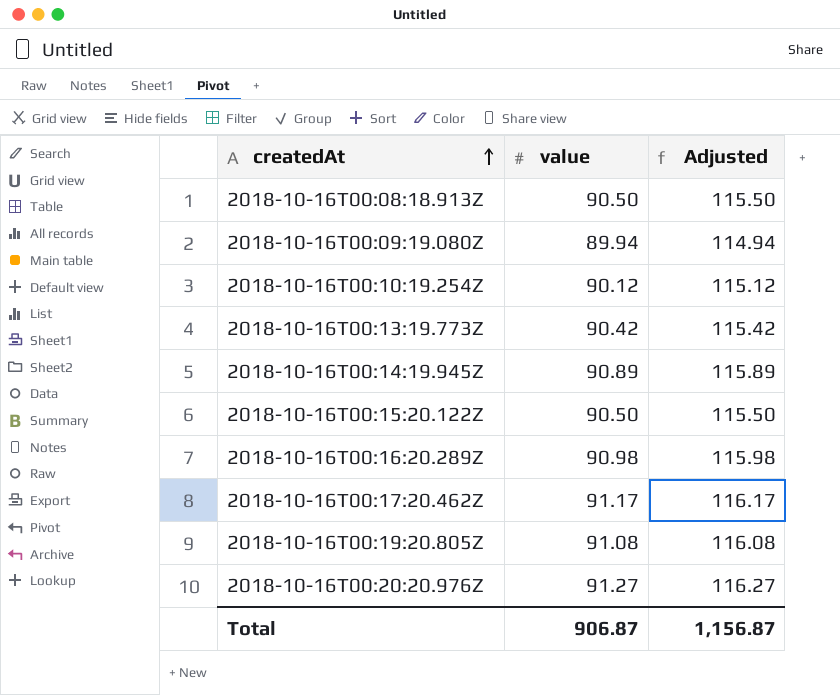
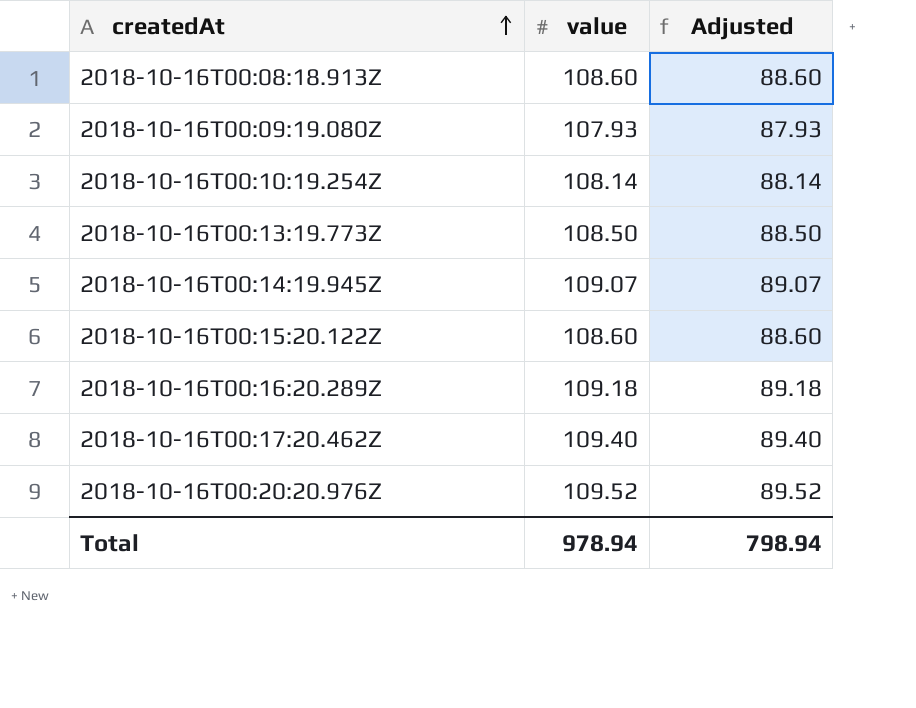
column Adjusted | formula: [value] + 25 -> [value] - 20
row 2018-10-16T00:19:20.805Z: 91.08 | 116.08 -> none
2018-10-16T00:08:18.913Z | value: 90.50 -> 108.60
2018-10-16T00:09:19.080Z | value: 89.94 -> 107.93
2018-10-16T00:10:19.254Z | value: 90.12 -> 108.14
2018-10-16T00:13:19.773Z | value: 90.42 -> 108.50
2018-10-16T00:14:19.945Z | value: 90.89 -> 109.07
2018-10-16T00:15:20.122Z | value: 90.50 -> 108.60
2018-10-16T00:16:20.289Z | value: 90.98 -> 109.18
2018-10-16T00:17:20.462Z | value: 91.17 -> 109.40
2018-10-16T00:20:20.976Z | value: 91.27 -> 109.52
Total | value: 906.87 -> 978.94
Total | Adjusted: 1,156.87 -> 798.94

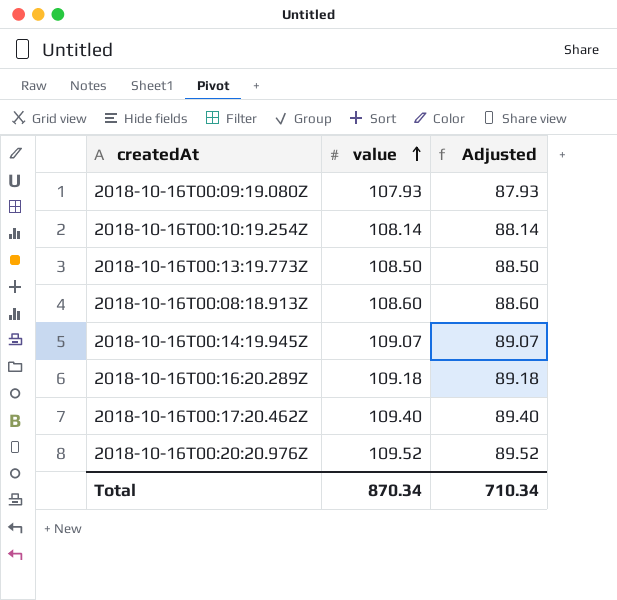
row order: createdAt ascending -> value ascending
row 2018-10-16T00:15:20.122Z: 108.60 | 88.60 -> none
Total | value: 978.94 -> 870.34
Total | Adjusted: 798.94 -> 710.34

